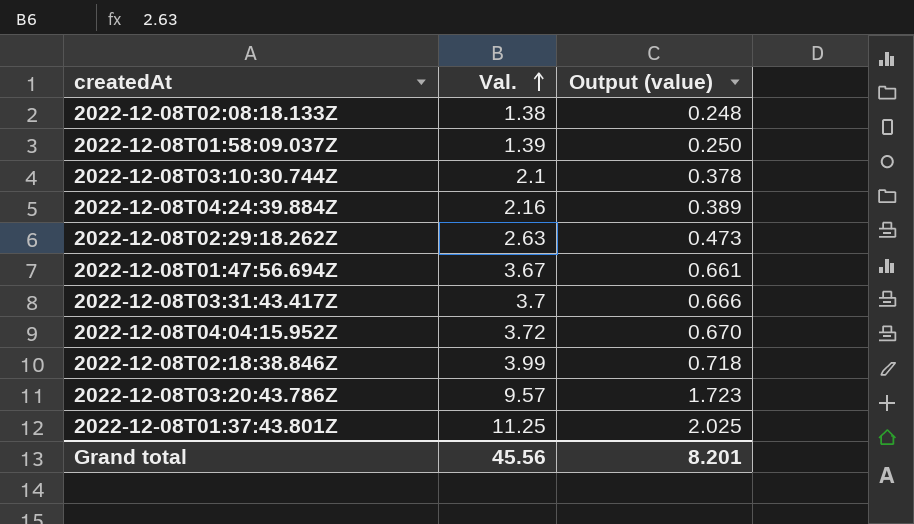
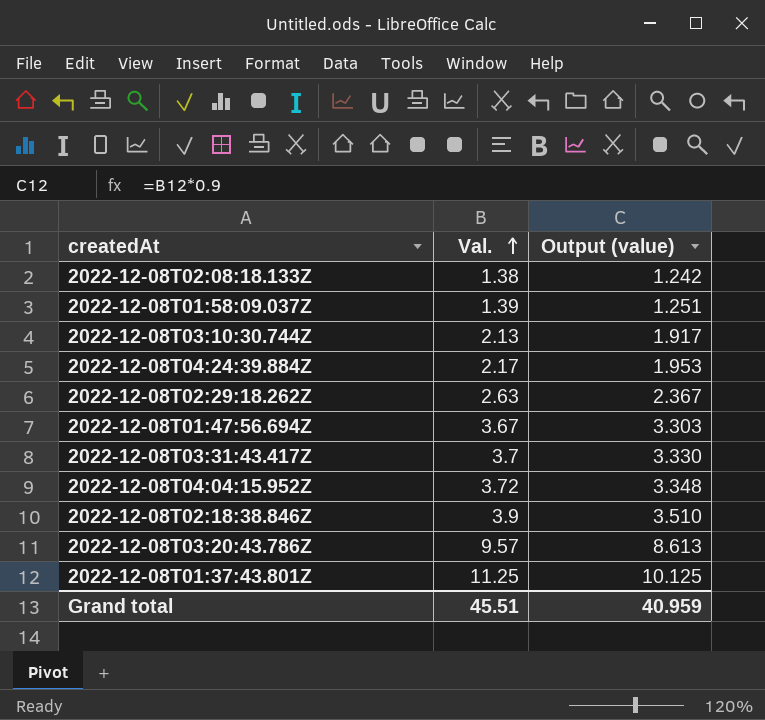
column Output (value) | formula: [Val.] * 0.18 -> [Val.] * 0.9
2022-12-08T03:10:30.744Z | Val.: 2.1 -> 2.13
2022-12-08T04:24:39.884Z | Val.: 2.16 -> 2.17
2022-12-08T02:18:38.846Z | Val.: 3.99 -> 3.9
Grand total | Val.: 45.56 -> 45.51
Grand total | Output (value): 8.201 -> 40.959

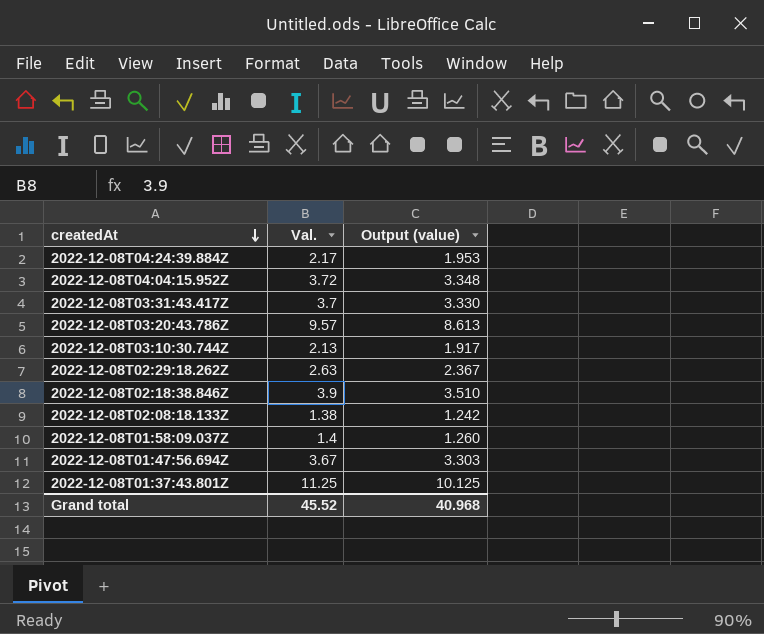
row order: Val. ascending -> createdAt descending
2022-12-08T01:58:09.037Z | Val.: 1.39 -> 1.4
2022-12-08T01:58:09.037Z | Output (value): 1.251 -> 1.260
Grand total | Val.: 45.51 -> 45.52
Grand total | Output (value): 40.959 -> 40.968

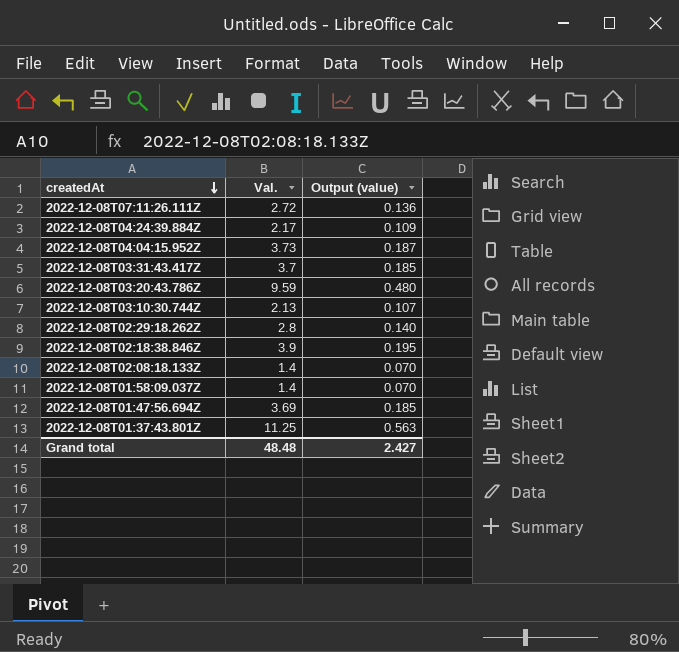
column Output (value) | formula: [Val.] * 0.9 -> [Val.] * 0.05
row 2022-12-08T07:11:26.111Z: none -> 2.72 | 0.136
2022-12-08T04:04:15.952Z | Val.: 3.72 -> 3.73
2022-12-08T03:20:43.786Z | Val.: 9.57 -> 9.59
2022-12-08T02:29:18.262Z | Val.: 2.63 -> 2.8
2022-12-08T02:08:18.133Z | Val.: 1.38 -> 1.4
2022-12-08T01:47:56.694Z | Val.: 3.67 -> 3.69
Grand total | Val.: 45.52 -> 48.48
Grand total | Output (value): 40.968 -> 2.427

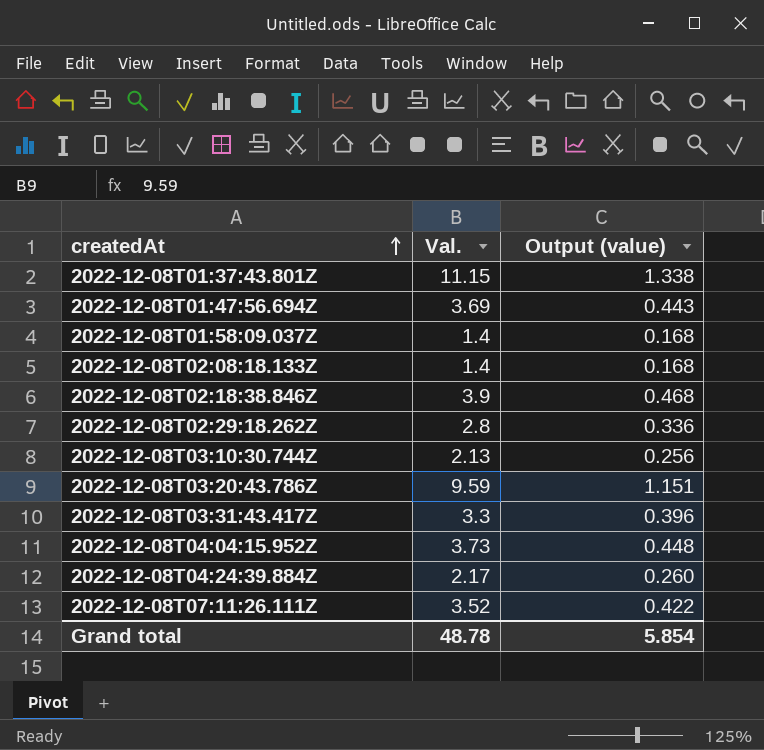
row order: createdAt descending -> createdAt ascending
column Output (value) | formula: [Val.] * 0.05 -> [Val.] * 0.12
2022-12-08T01:37:43.801Z | Val.: 11.25 -> 11.15
2022-12-08T03:31:43.417Z | Val.: 3.7 -> 3.3
2022-12-08T07:11:26.111Z | Val.: 2.72 -> 3.52
Grand total | Val.: 48.48 -> 48.78
Grand total | Output (value): 2.427 -> 5.854

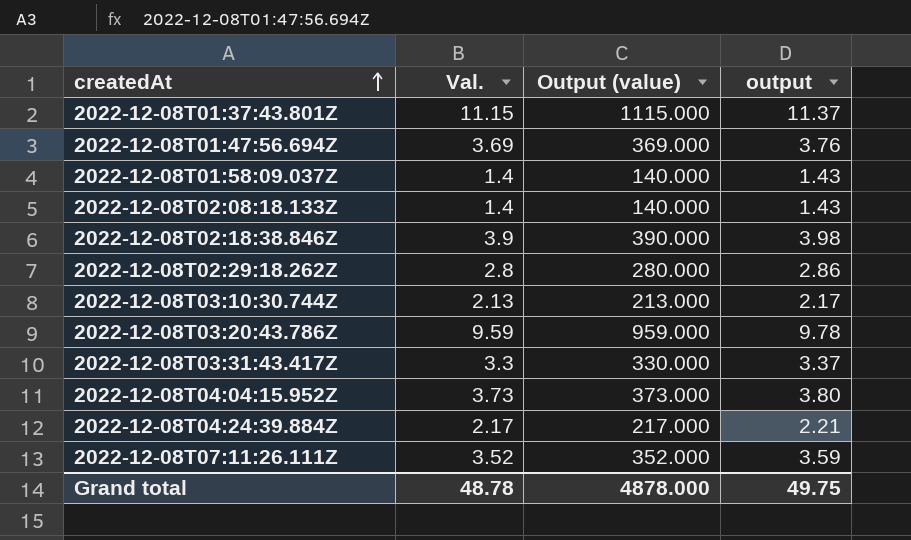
column Output (value) | formula: [Val.] * 0.12 -> [Val.] * 100
column output | formula: none -> [Val.] * 1.02
Grand total | Output (value): 5.854 -> 4878.000

